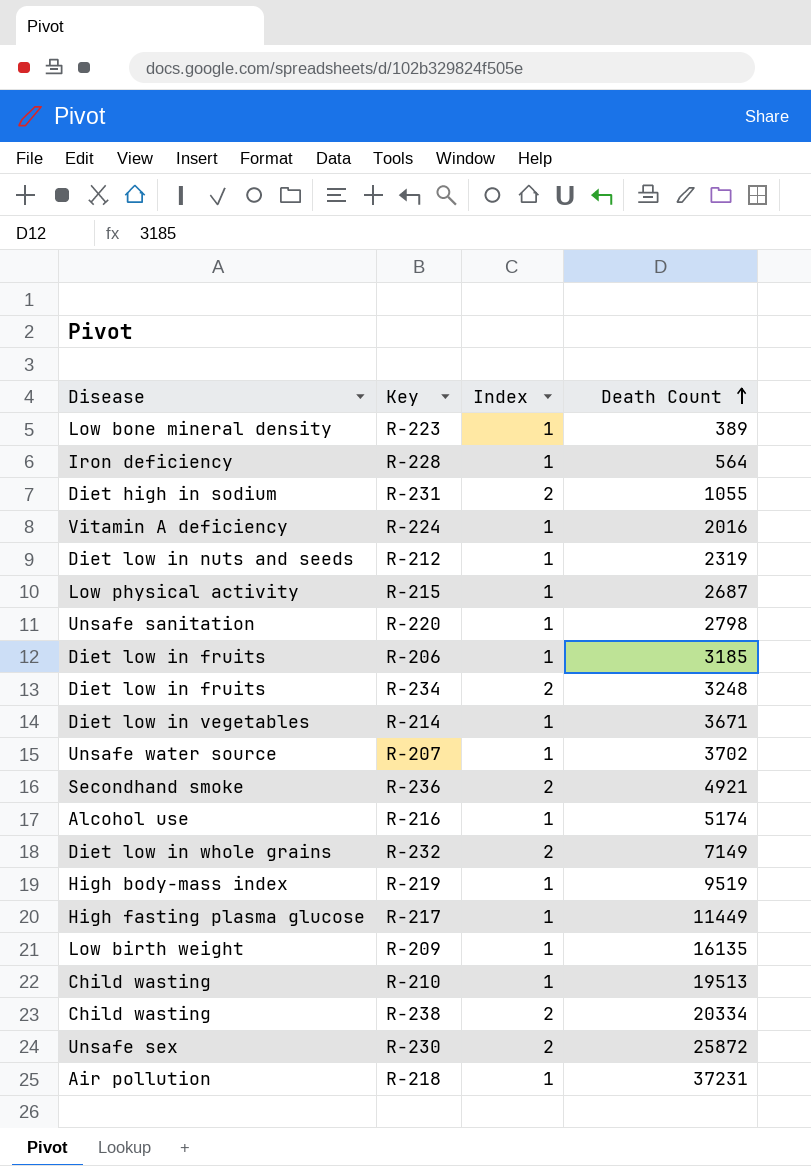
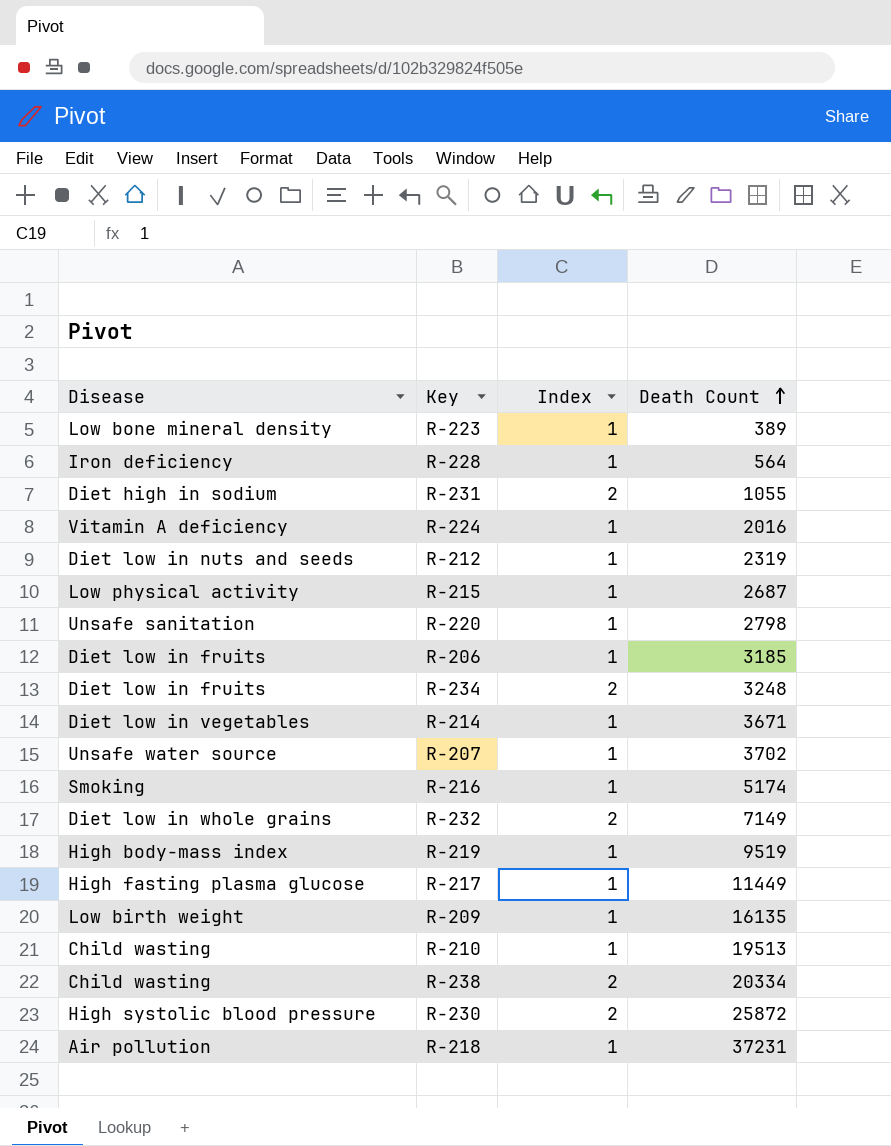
row R-236: Secondhand smoke | 2 | 4921 -> none
R-216 | Disease: Alcohol use -> Smoking
R-230 | Disease: Unsafe sex -> High systolic blood pressure

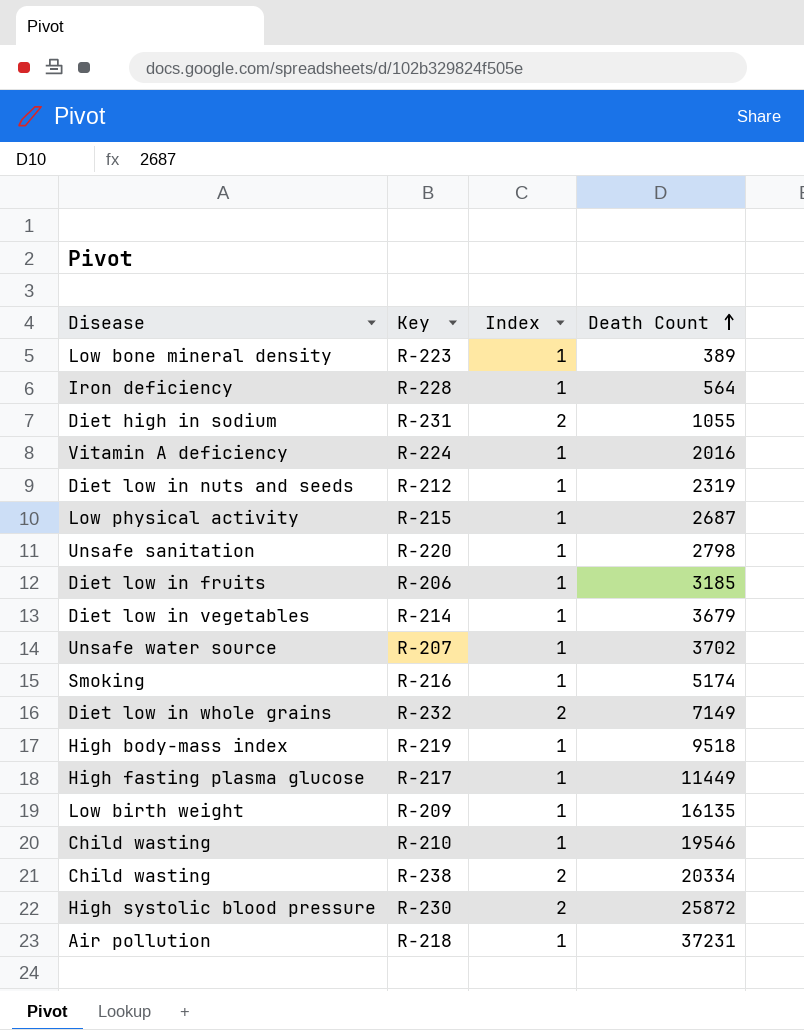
row R-234: Diet low in fruits | 2 | 3248 -> none
R-214 | Death Count: 3671 -> 3679
R-219 | Death Count: 9519 -> 9518
R-210 | Death Count: 19513 -> 19546

